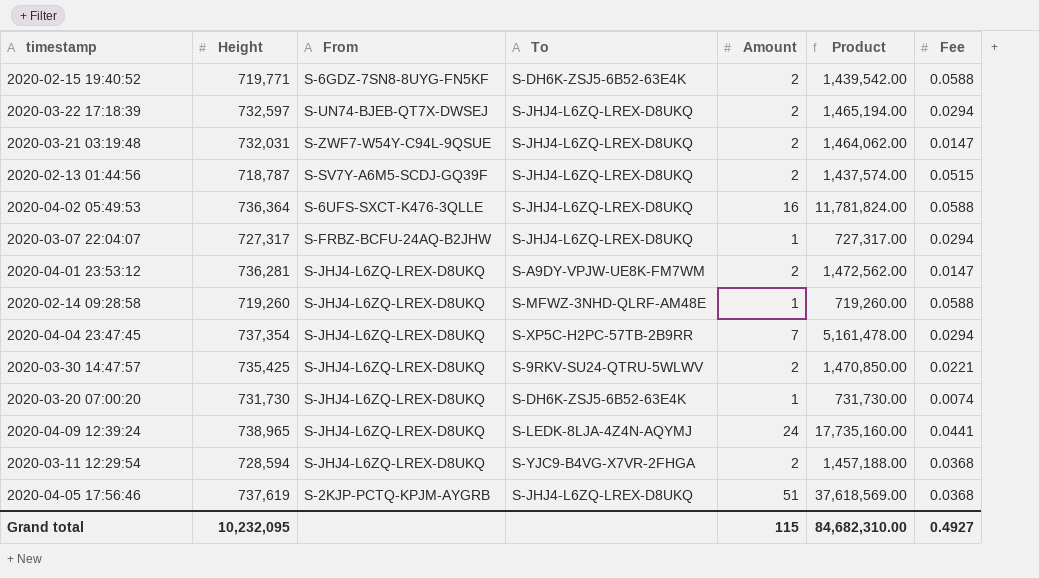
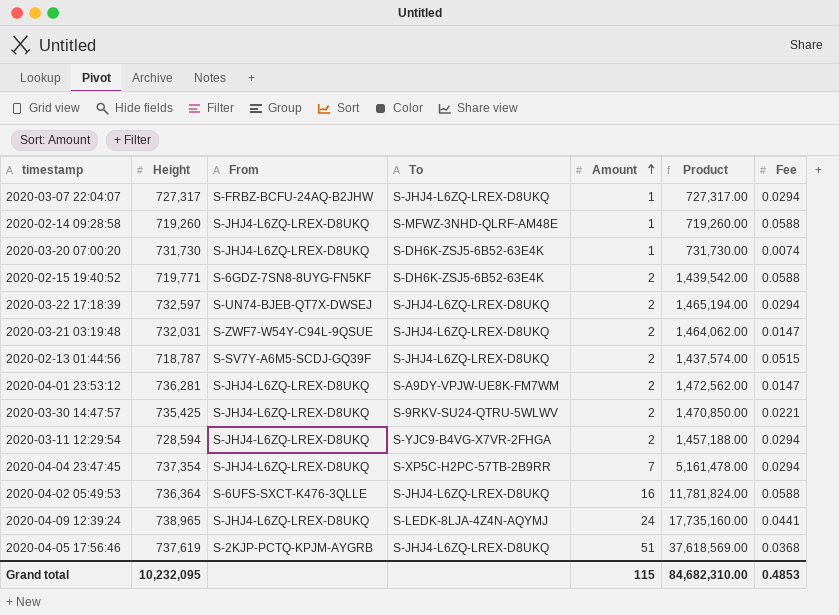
row order: none -> Amount ascending
2020-03-11 12:29:54 | Fee: 0.0368 -> 0.0294
Grand total | Fee: 0.4927 -> 0.4853

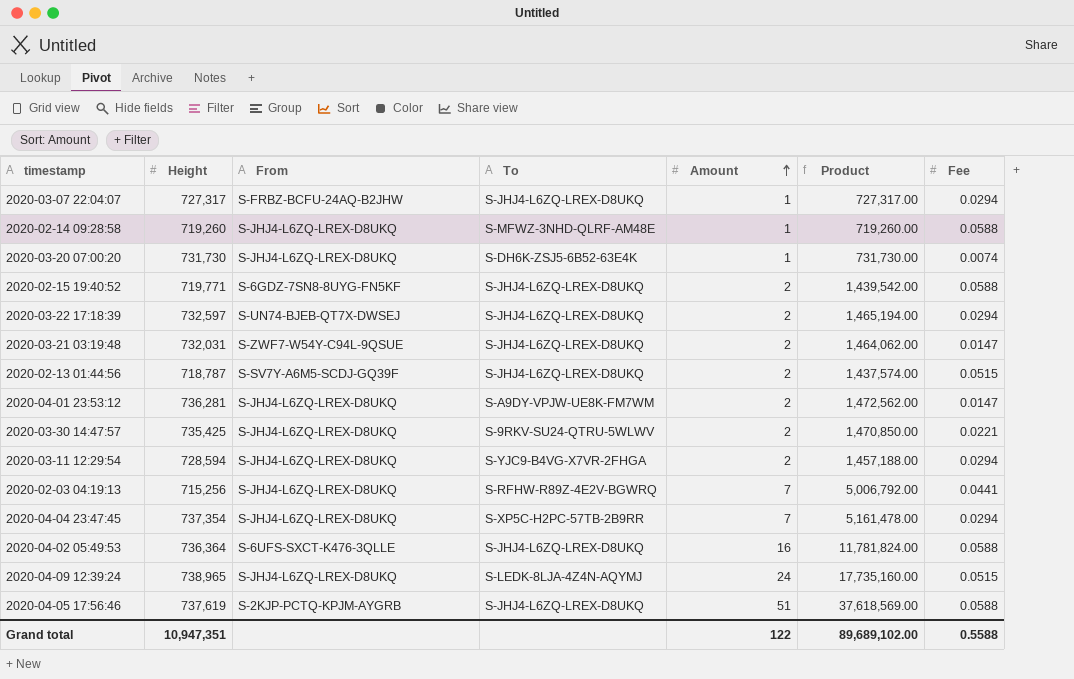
2020-02-15 19:40:52 | To: S-DH6K-ZSJ5-6B52-63E4K -> S-JHJ4-L6ZQ-LREX-D8UKQ
row 2020-02-03 04:19:13: none -> 715,256 | S-JHJ4-L6ZQ-LREX-D8UKQ | S-RFHW-R89Z-4E2V-BGWRQ | 7 | 5,006,792.00 | 0.0441
2020-04-09 12:39:24 | Fee: 0.0441 -> 0.0515
2020-04-05 17:56:46 | Fee: 0.0368 -> 0.0588
Grand total | Height: 10,232,095 -> 10,947,351
Grand total | Amount: 115 -> 122
Grand total | Product: 84,682,310.00 -> 89,689,102.00
Grand total | Fee: 0.4853 -> 0.5588

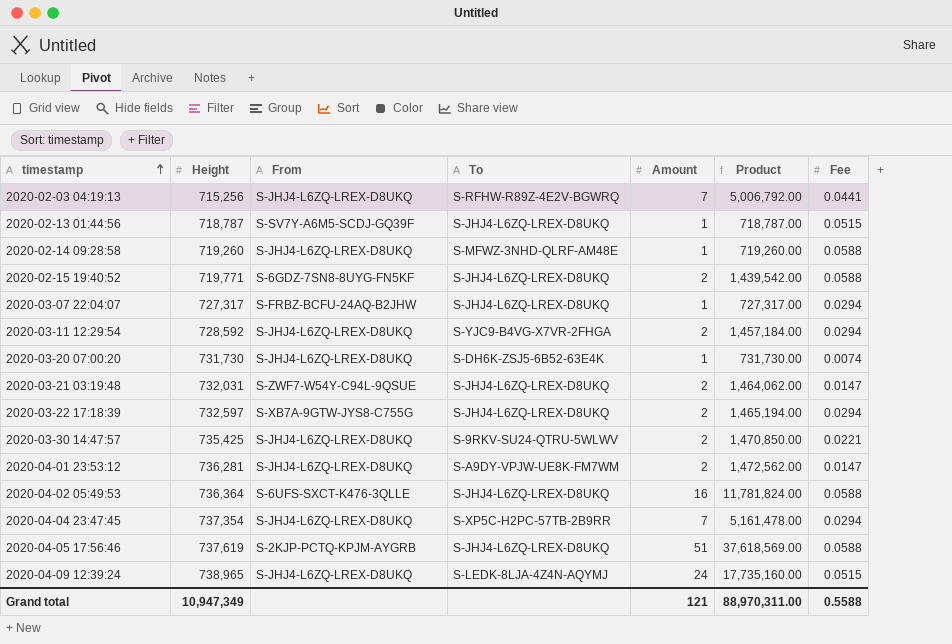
row order: Amount ascending -> timestamp ascending
2020-02-13 01:44:56 | Amount: 2 -> 1
2020-02-13 01:44:56 | Product: 1,437,574.00 -> 718,787.00
2020-03-11 12:29:54 | Height: 728,594 -> 728,592
2020-03-11 12:29:54 | Product: 1,457,188.00 -> 1,457,184.00
2020-03-22 17:18:39 | From: S-UN74-BJEB-QT7X-DWSEJ -> S-XB7A-9GTW-JYS8-C755G
Grand total | Height: 10,947,351 -> 10,947,349
Grand total | Amount: 122 -> 121
Grand total | Product: 89,689,102.00 -> 88,970,311.00

